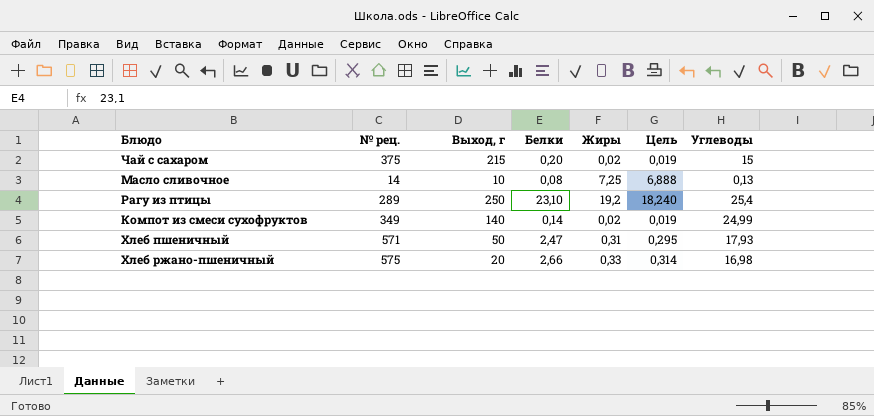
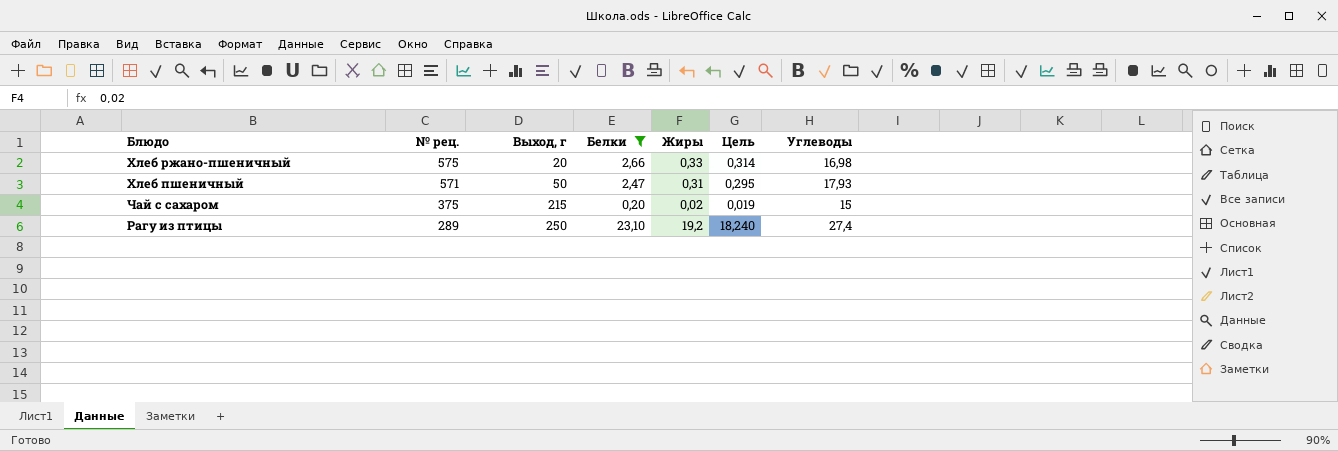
filter: none -> Белки >= 0,20
row order: none -> № рец. descending
Рагу из птицы | Углеводы: 25,4 -> 27,4

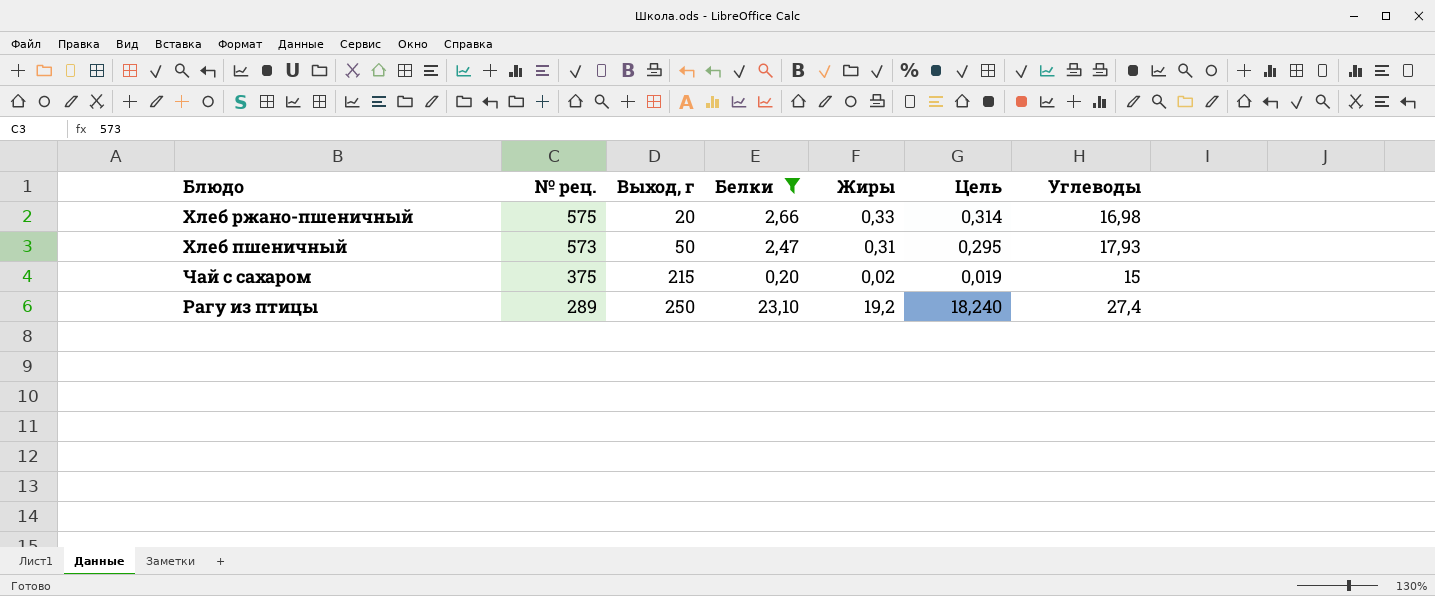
Хлеб пшеничный | № рец.: 571 -> 573

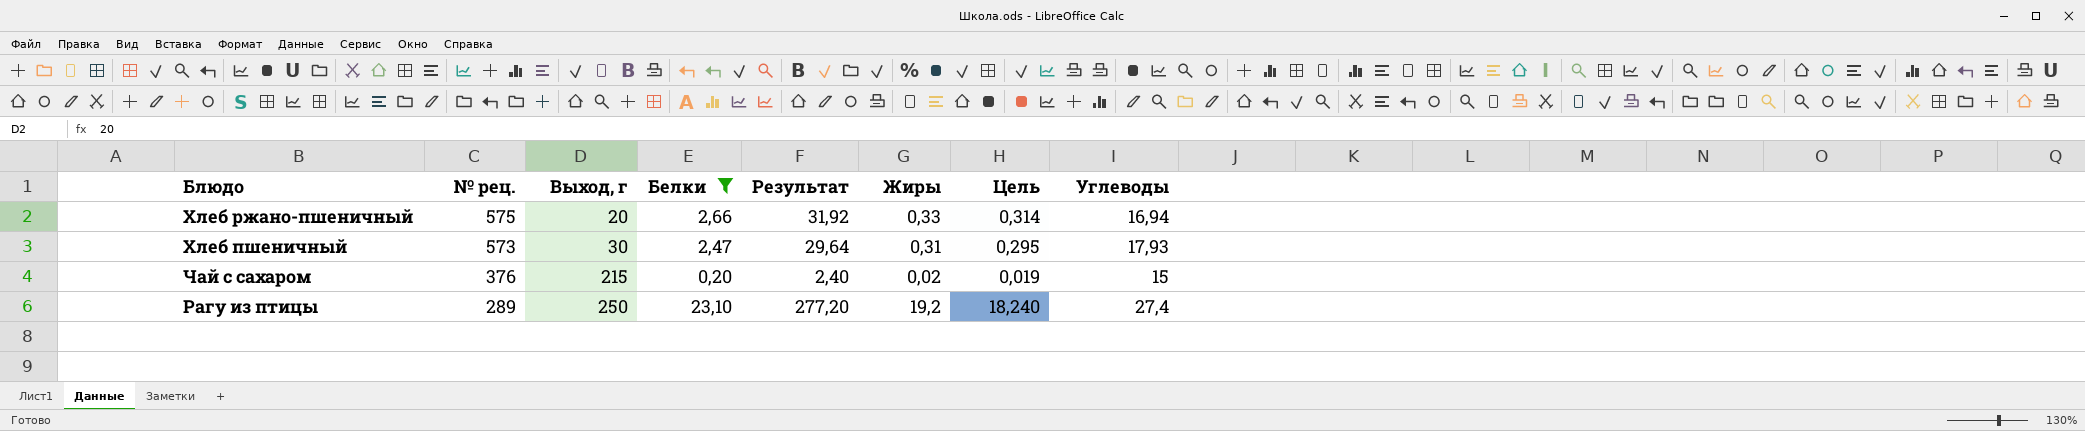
column Результат | formula: none -> [Белки] * 12
Хлеб ржано-пшеничный | Углеводы: 16,98 -> 16,94
Хлеб пшеничный | Выход, г: 50 -> 30
Чай с сахаром | № рец.: 375 -> 376

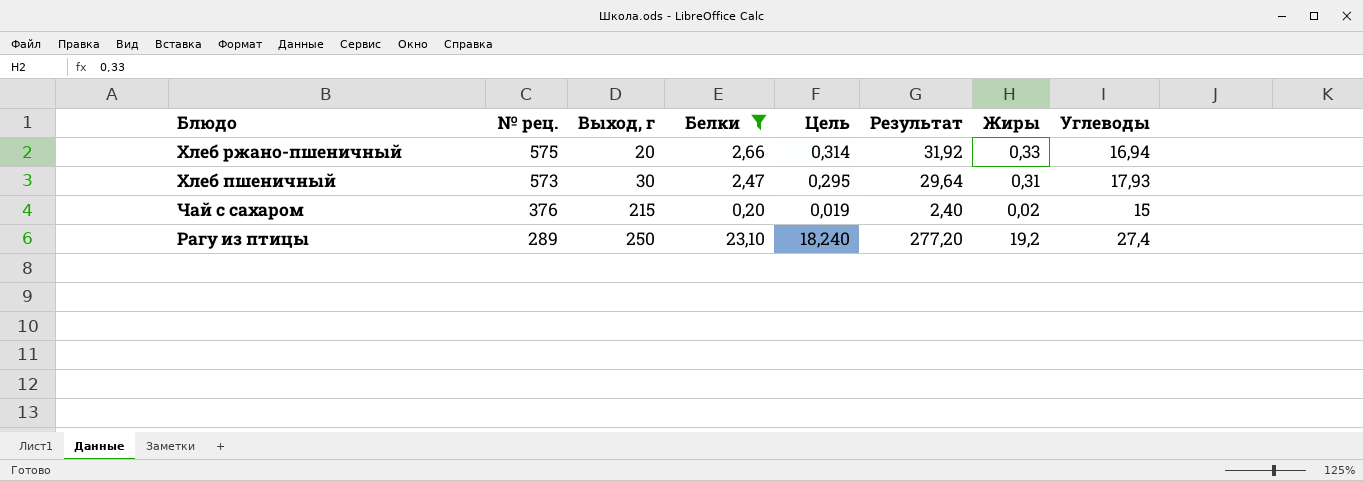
column Цель | position: 7 -> 5

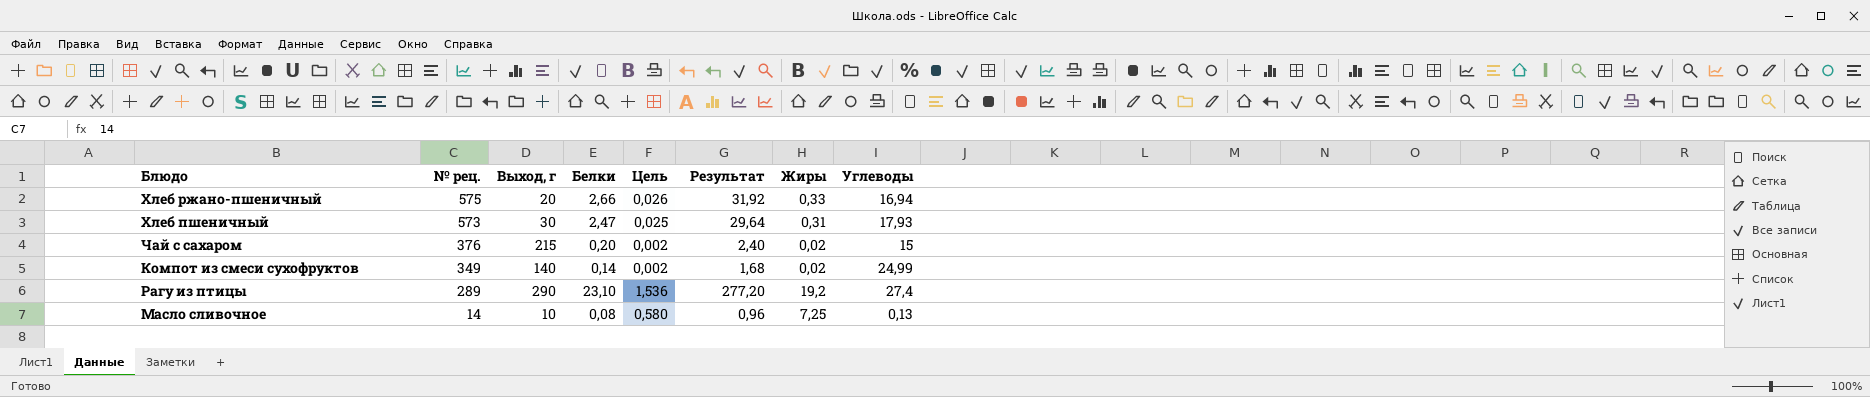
filter: Белки >= 0,20 -> none
column Цель | formula: [Жиры] * 0,95 -> [Жиры] * 0,08
Рагу из птицы | Выход, г: 250 -> 290

